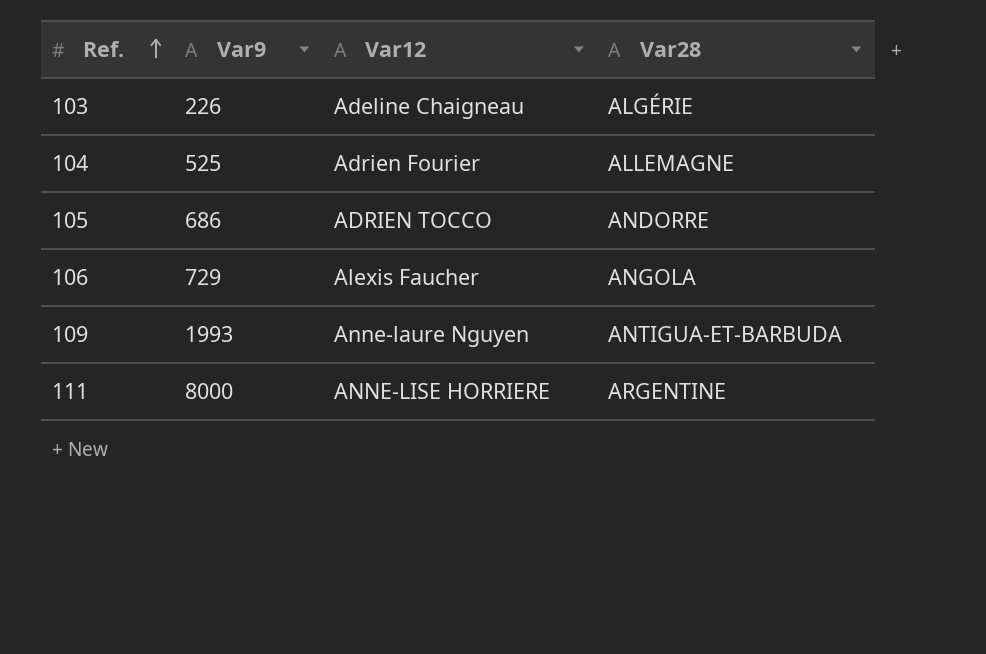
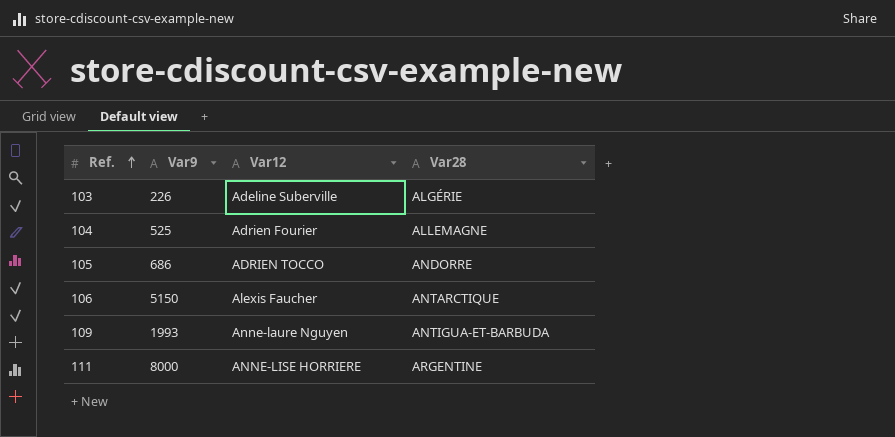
103 | Var12: Adeline Chaigneau -> Adeline Suberville
106 | Var9: 729 -> 5150
106 | Var28: ANGOLA -> ANTARCTIQUE

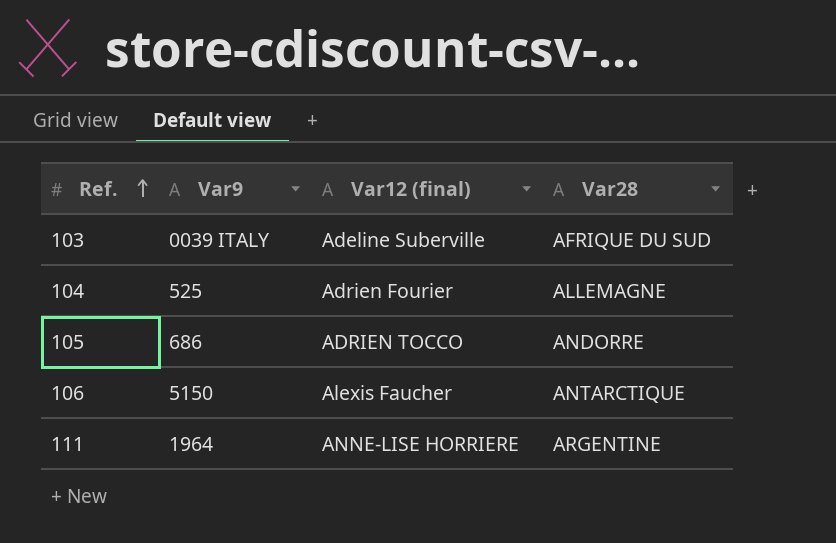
column name: Var12 -> Var12 (final)
row 109: 1993 | Anne-laure Nguyen | ANTIGUA-ET-BARBUDA -> none
103 | Var9: 226 -> 0039 ITALY
103 | Var28: ALGÉRIE -> AFRIQUE DU SUD
111 | Var9: 8000 -> 1964

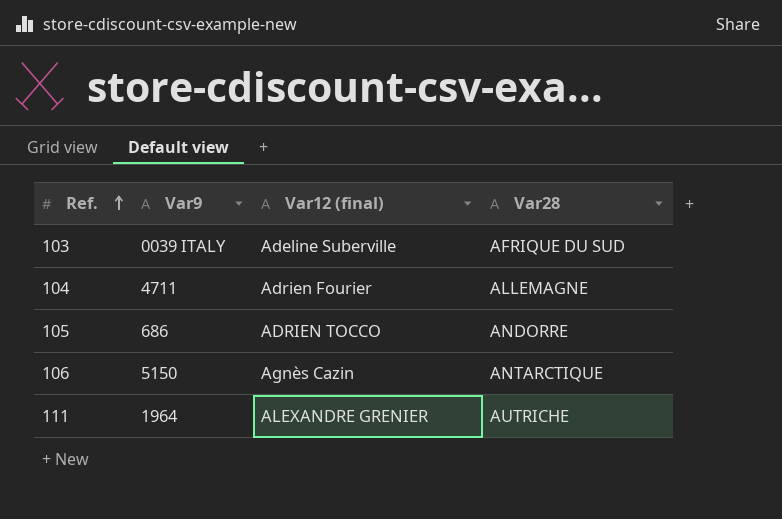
104 | Var9: 525 -> 4711
106 | Var12 (final): Alexis Faucher -> Agnès Cazin
111 | Var12 (final): ANNE-LISE HORRIERE -> ALEXANDRE GRENIER
111 | Var28: ARGENTINE -> AUTRICHE

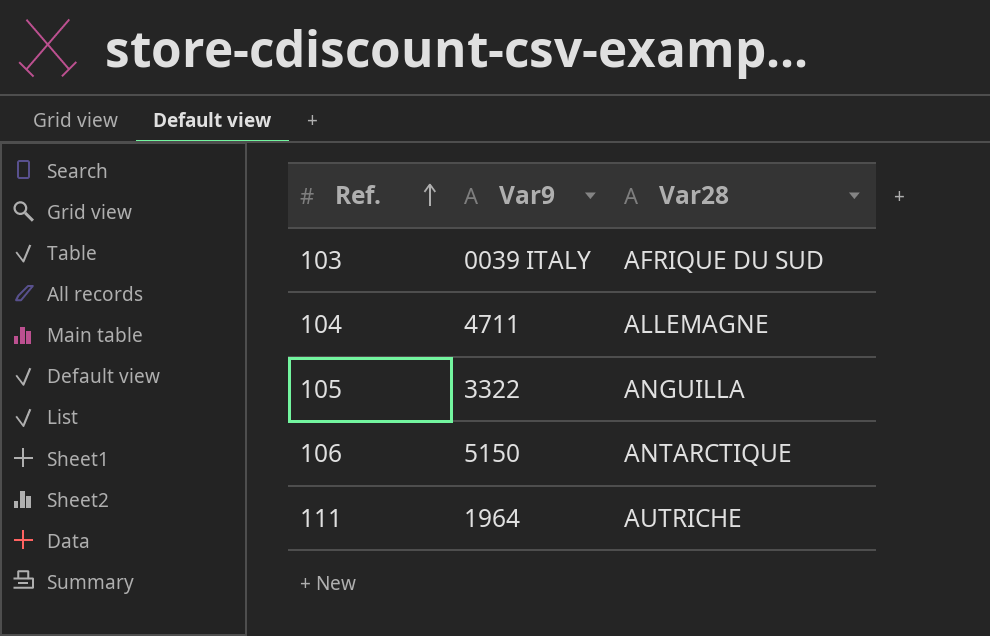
column Var12 (final) | position: 3 -> none
105 | Var9: 686 -> 3322
105 | Var28: ANDORRE -> ANGUILLA

